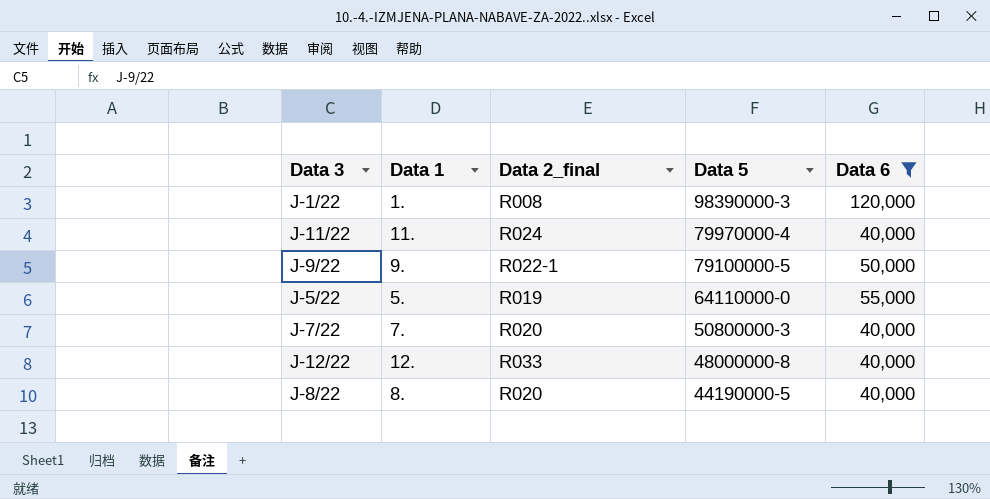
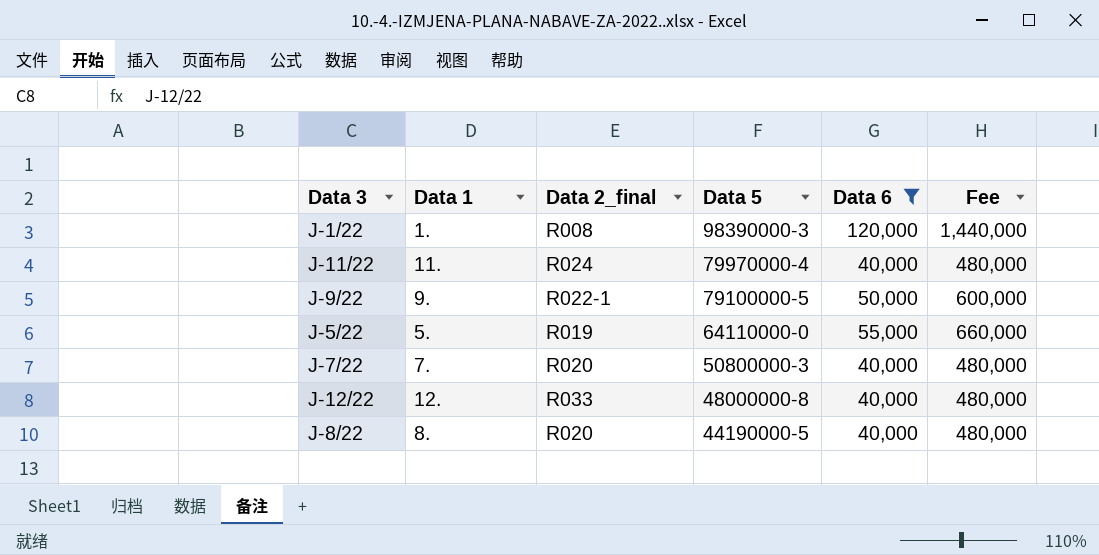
column Fee | formula: none -> [Data 6] * 12

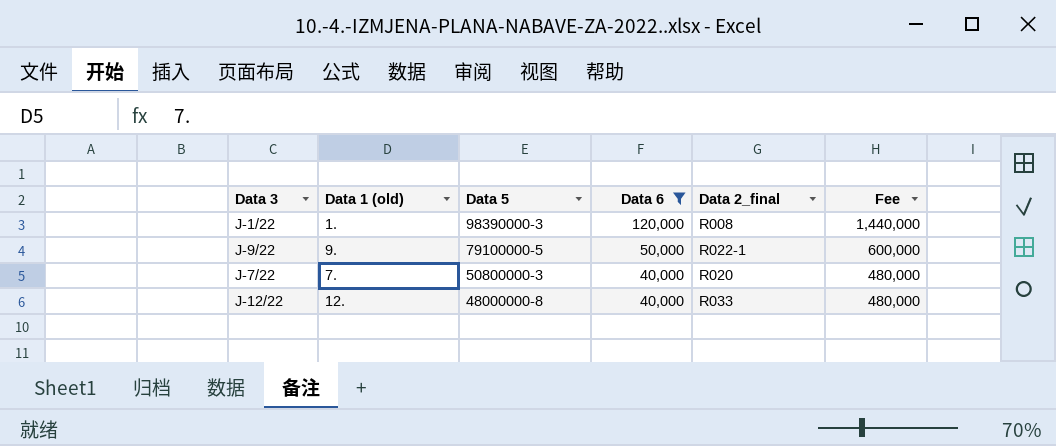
column name: Data 1 -> Data 1 (old)
column Data 2_final | position: 3 -> 5
row J-11/22: 11. | R024 | 79970000-4 | 40,000 | 480,000 -> none
row J-5/22: 5. | R019 | 64110000-0 | 55,000 | 660,000 -> none
row J-8/22: 8. | R020 | 44190000-5 | 40,000 | 480,000 -> none

